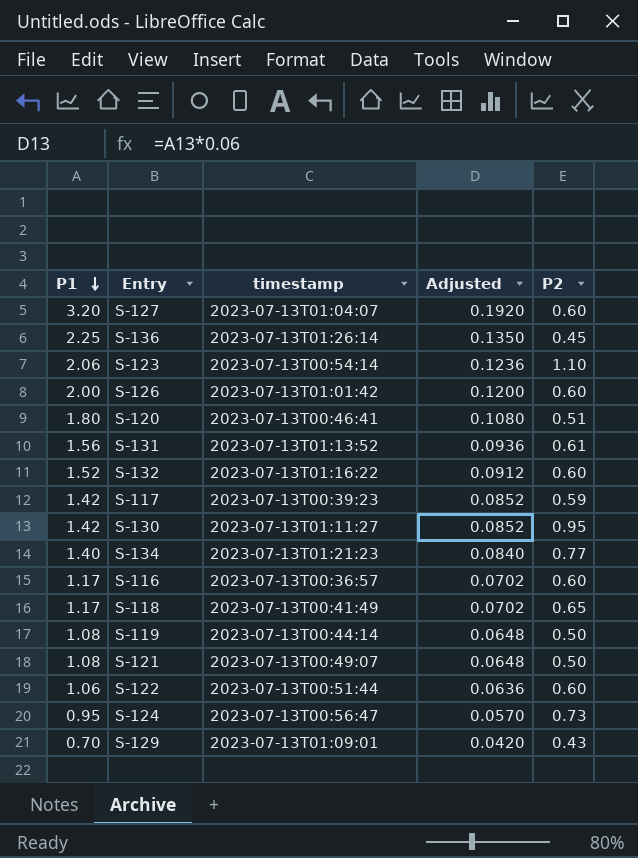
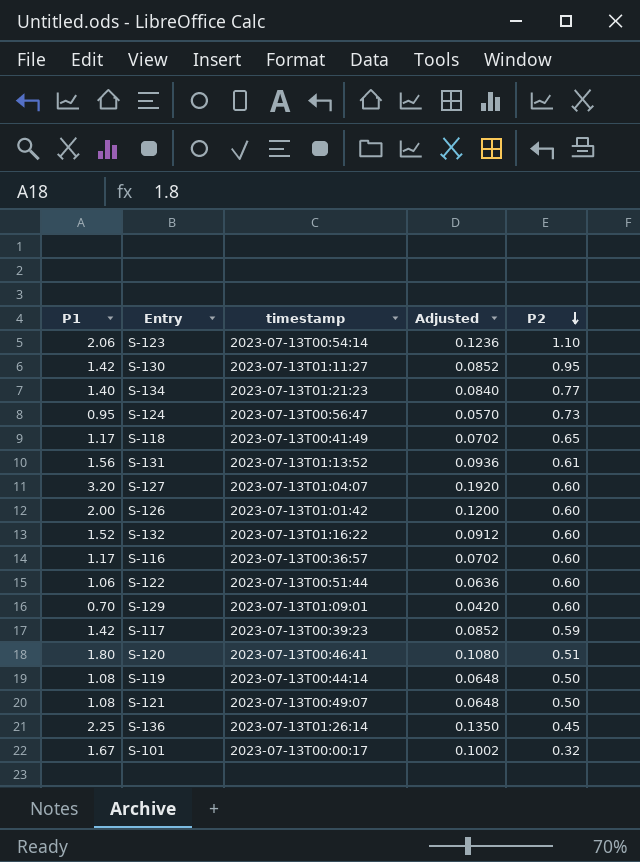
row order: P1 descending -> P2 descending
S-129 | P2: 0.43 -> 0.60
row S-101: none -> 1.67 | 2023-07-13T00:00:17 | 0.1002 | 0.32

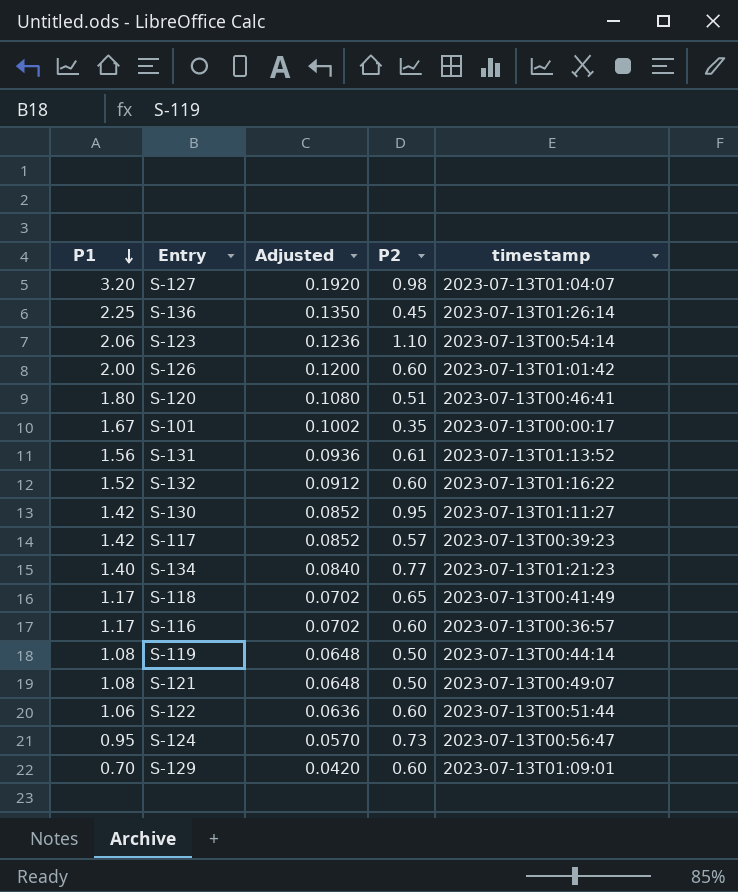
row order: P2 descending -> P1 descending
column timestamp | position: 3 -> 5
S-127 | P2: 0.60 -> 0.98
S-101 | P2: 0.32 -> 0.35
S-117 | P2: 0.59 -> 0.57

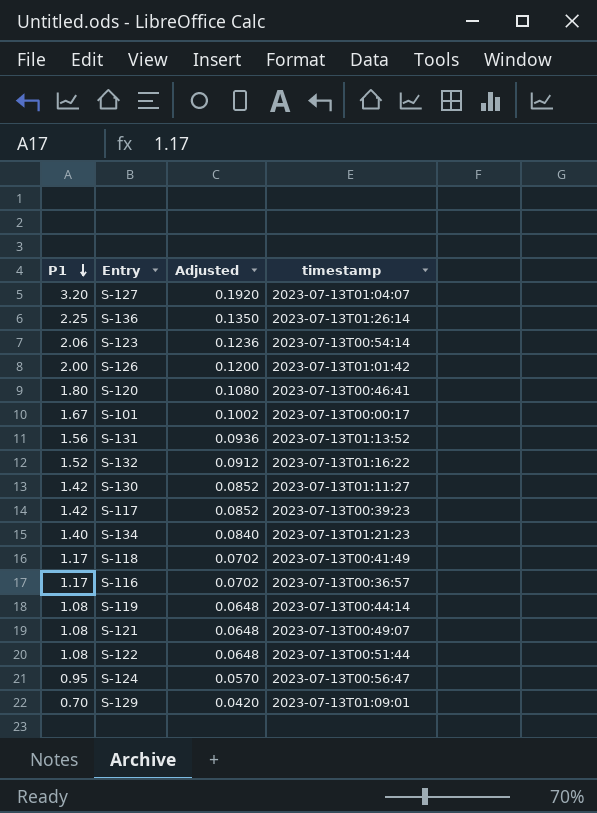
column P2 | position: 4 -> none
S-122 | P1: 1.06 -> 1.08
S-122 | Adjusted: 0.0636 -> 0.0648

